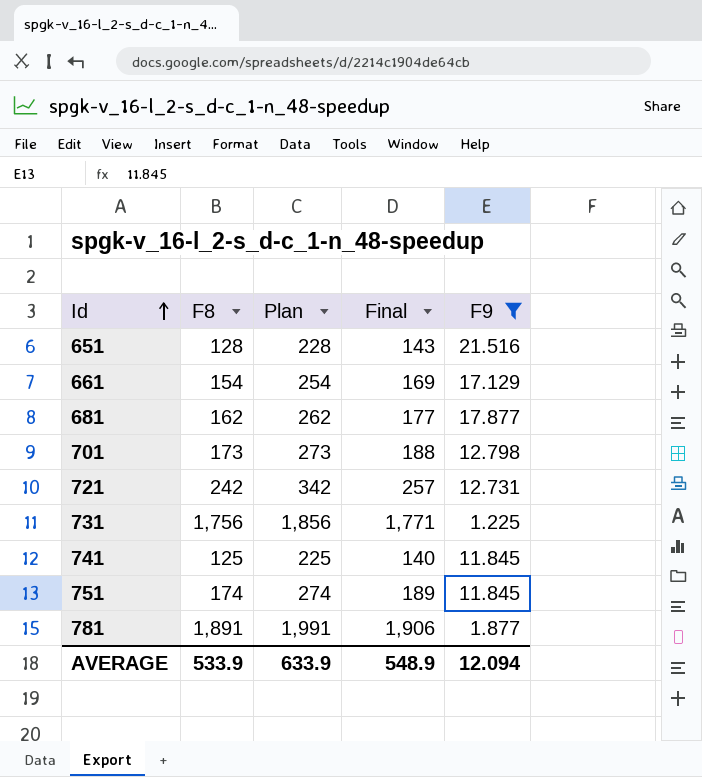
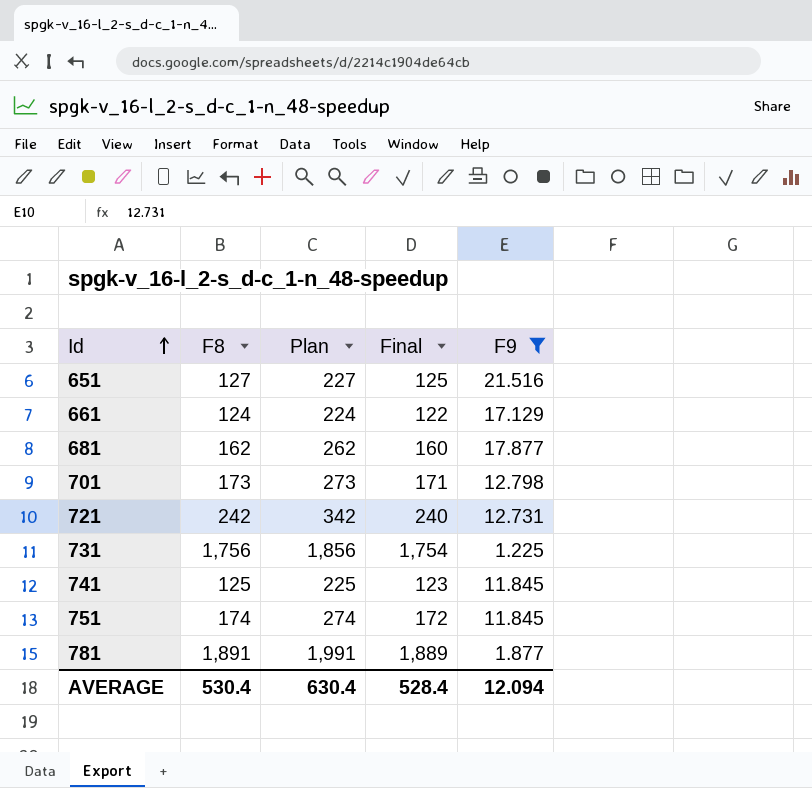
column Final | formula: [F8] + 15 -> [F8] - 2
651 | F8: 128 -> 127
651 | Plan: 228 -> 227
661 | F8: 154 -> 124
661 | Plan: 254 -> 224
AVERAGE | F8: 533.9 -> 530.4
AVERAGE | Plan: 633.9 -> 630.4
AVERAGE | Final: 548.9 -> 528.4

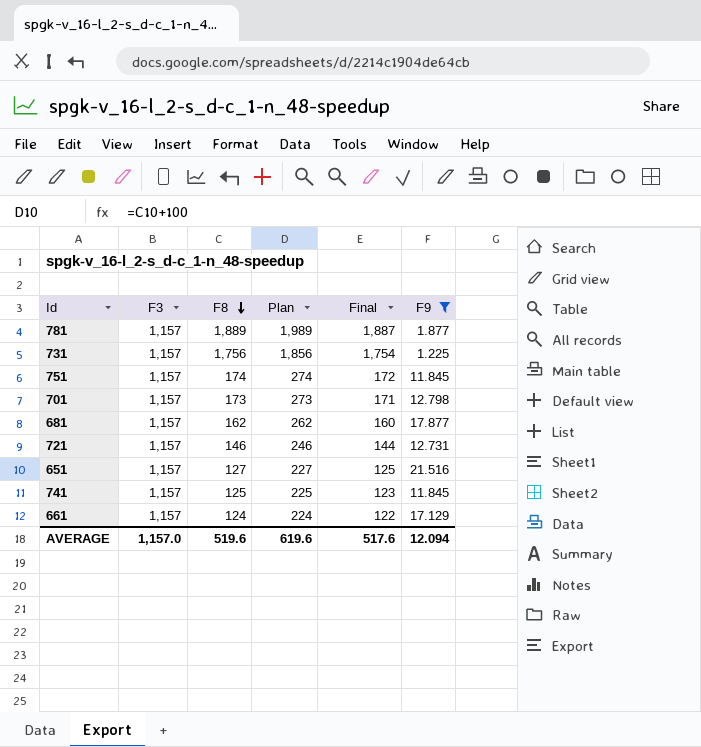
row order: Id ascending -> F8 descending
column F3 | position: none -> 2
781 | F8: 1,891 -> 1,889
781 | Plan: 1,991 -> 1,989
781 | Final: 1,889 -> 1,887
721 | F8: 242 -> 146
721 | Plan: 342 -> 246
721 | Final: 240 -> 144
AVERAGE | F8: 530.4 -> 519.6
AVERAGE | Plan: 630.4 -> 619.6
AVERAGE | Final: 528.4 -> 517.6

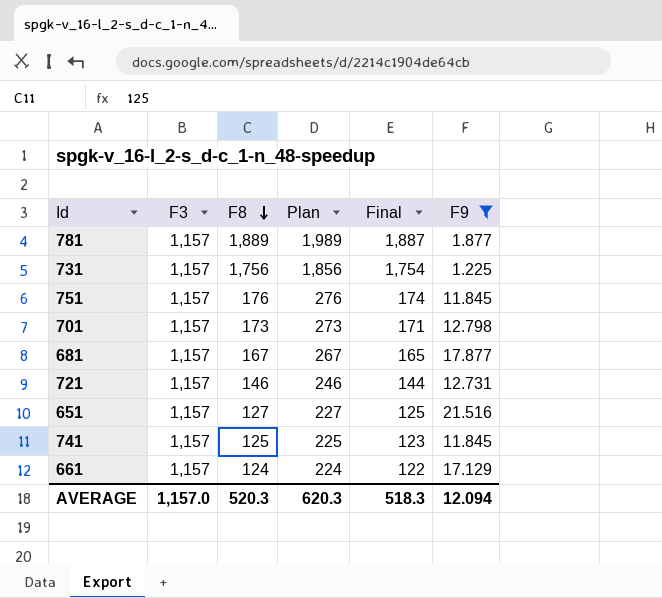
751 | F8: 174 -> 176
751 | Plan: 274 -> 276
751 | Final: 172 -> 174
681 | F8: 162 -> 167
681 | Plan: 262 -> 267
681 | Final: 160 -> 165
AVERAGE | F8: 519.6 -> 520.3
AVERAGE | Plan: 619.6 -> 620.3
AVERAGE | Final: 517.6 -> 518.3

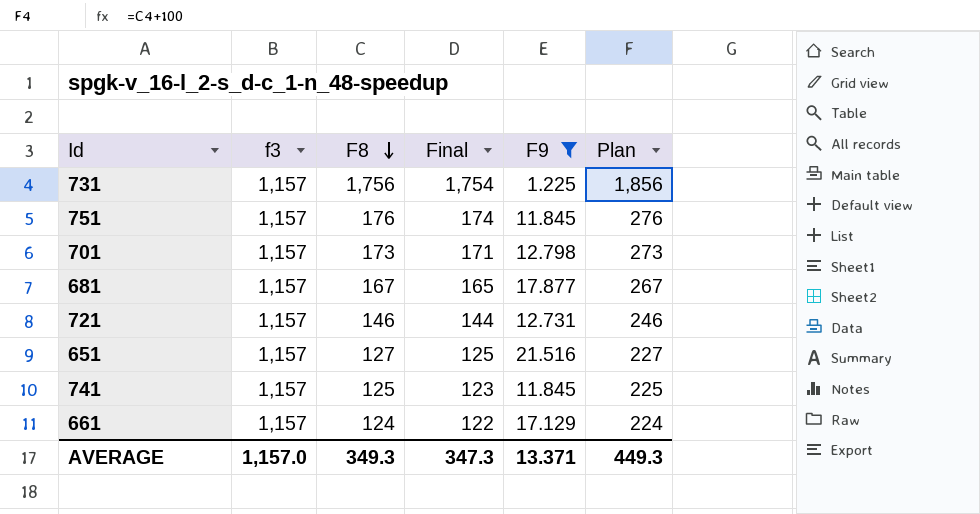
column name: F3 -> f3
column Plan | position: 4 -> 6
row 781: 1,157 | 1,889 | 1,989 | 1,887 | 1.877 -> none
AVERAGE | F8: 520.3 -> 349.3
AVERAGE | Final: 518.3 -> 347.3
AVERAGE | F9: 12.094 -> 13.371
AVERAGE | Plan: 620.3 -> 449.3

